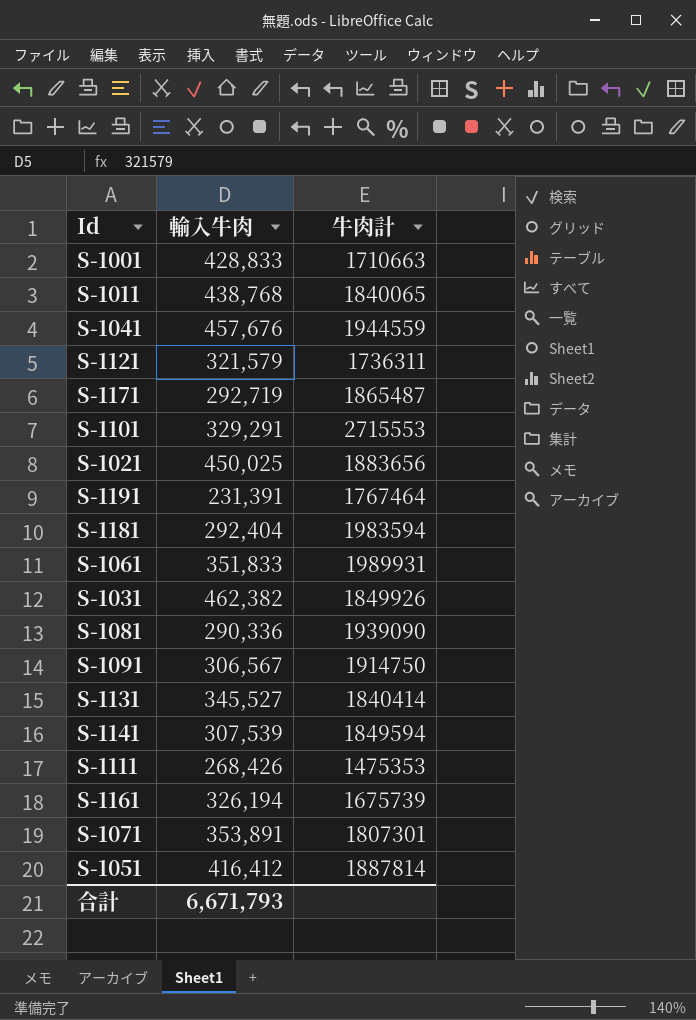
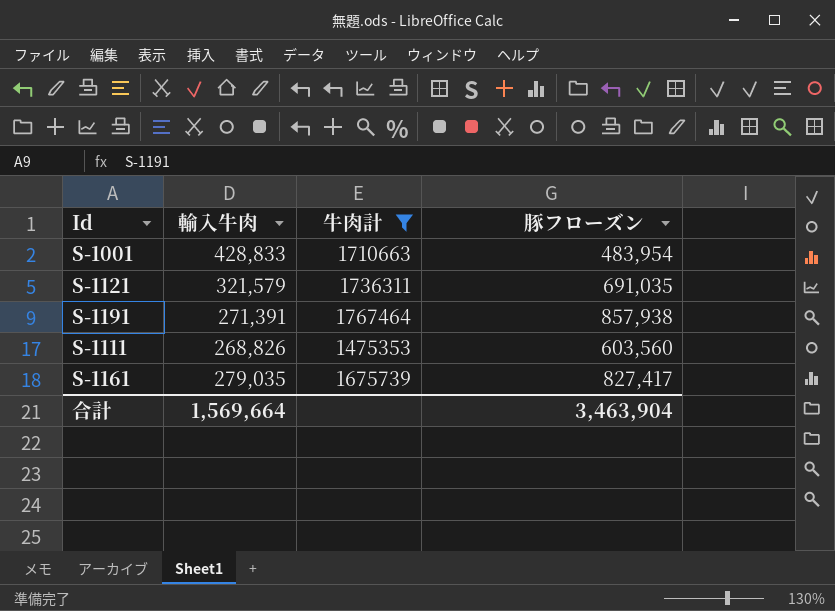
filter: none -> 牛肉計 <= 1767464
column 豚フローズン | position: none -> 4
S-1191 | 輸入牛肉: 231,391 -> 271,391
S-1111 | 輸入牛肉: 268,426 -> 268,826
S-1161 | 輸入牛肉: 326,194 -> 279,035
合計 | 輸入牛肉: 6,671,793 -> 1,569,664

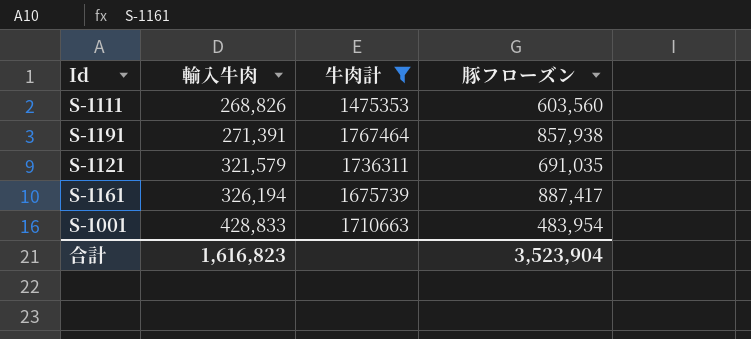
row order: none -> 輸入牛肉 ascending
S-1161 | 輸入牛肉: 279,035 -> 326,194
S-1161 | 豚フローズン: 827,417 -> 887,417
合計 | 輸入牛肉: 1,569,664 -> 1,616,823
合計 | 豚フローズン: 3,463,904 -> 3,523,904

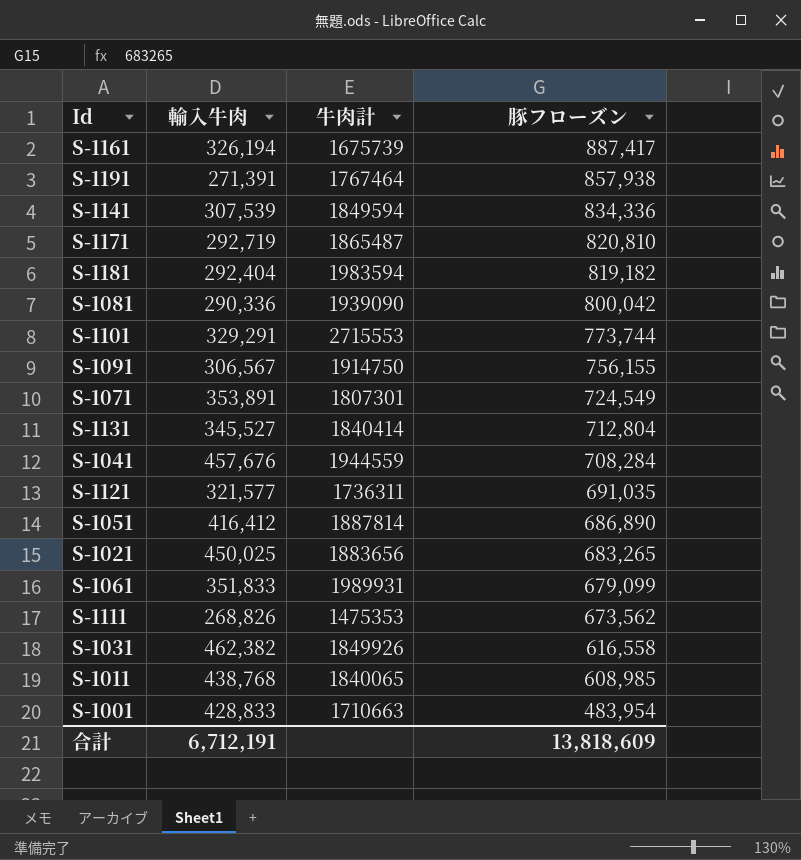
filter: 牛肉計 <= 1767464 -> none
row order: 輸入牛肉 ascending -> 豚フローズン descending
S-1121 | 輸入牛肉: 321,579 -> 321,577
S-1111 | 豚フローズン: 603,560 -> 673,562
合計 | 輸入牛肉: 1,616,823 -> 6,712,191
合計 | 豚フローズン: 3,523,904 -> 13,818,609

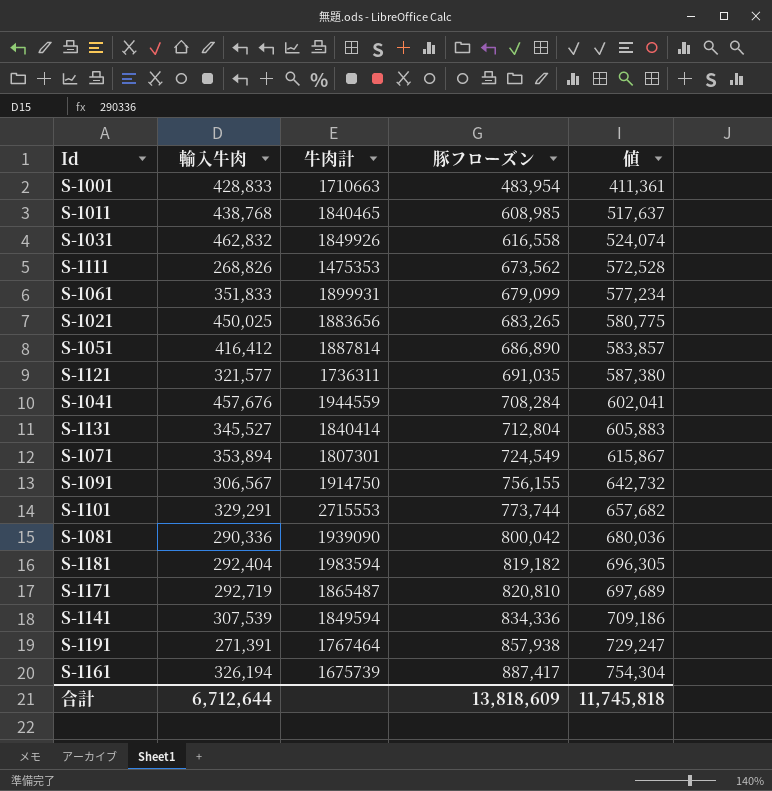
row order: 豚フローズン descending -> 豚フローズン ascending
column 値 | formula: none -> [豚フローズン] * 0.85
S-1011 | 牛肉計: 1840065 -> 1840465
S-1031 | 輸入牛肉: 462,382 -> 462,832
S-1061 | 牛肉計: 1989931 -> 1899931
S-1071 | 輸入牛肉: 353,891 -> 353,894
合計 | 輸入牛肉: 6,712,191 -> 6,712,644

